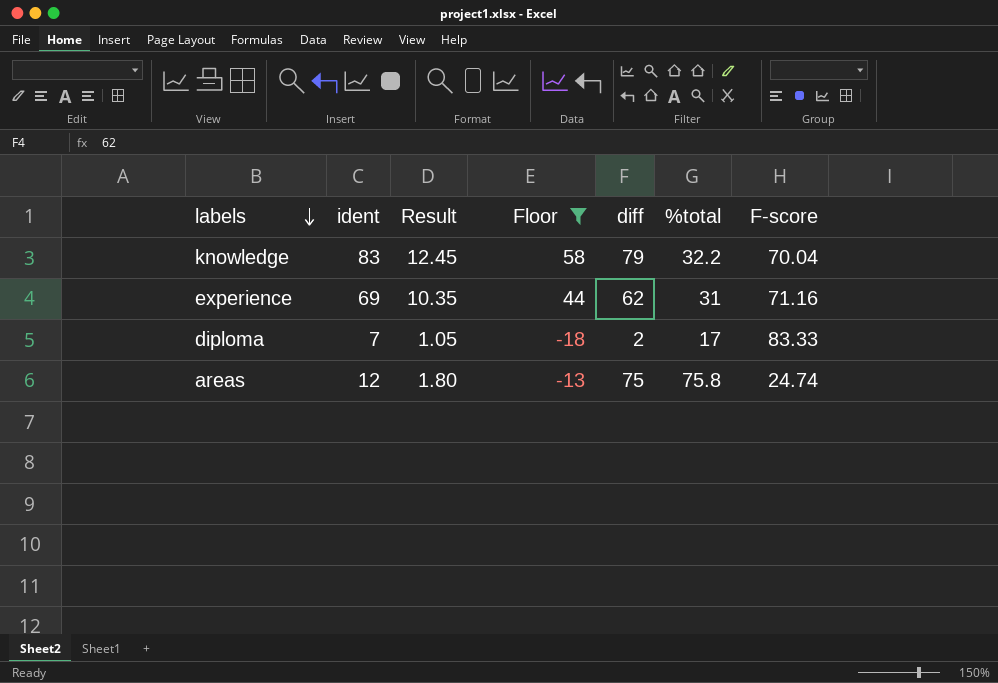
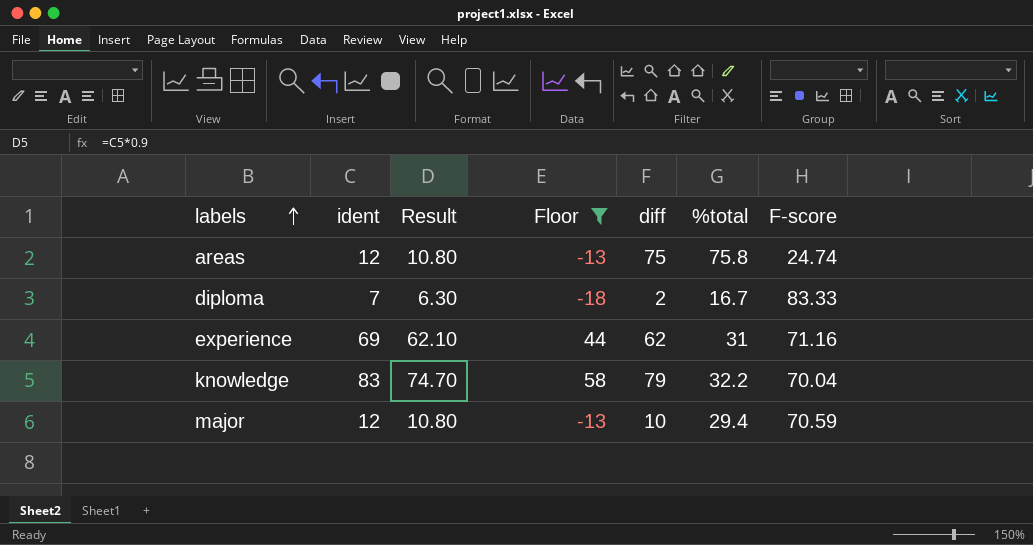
row order: labels descending -> labels ascending
column Result | formula: [ident] * 0.15 -> [ident] * 0.9
diploma | %total: 17 -> 16.7
row major: none -> 12 | 10.80 | -13 | 10 | 29.4 | 70.59

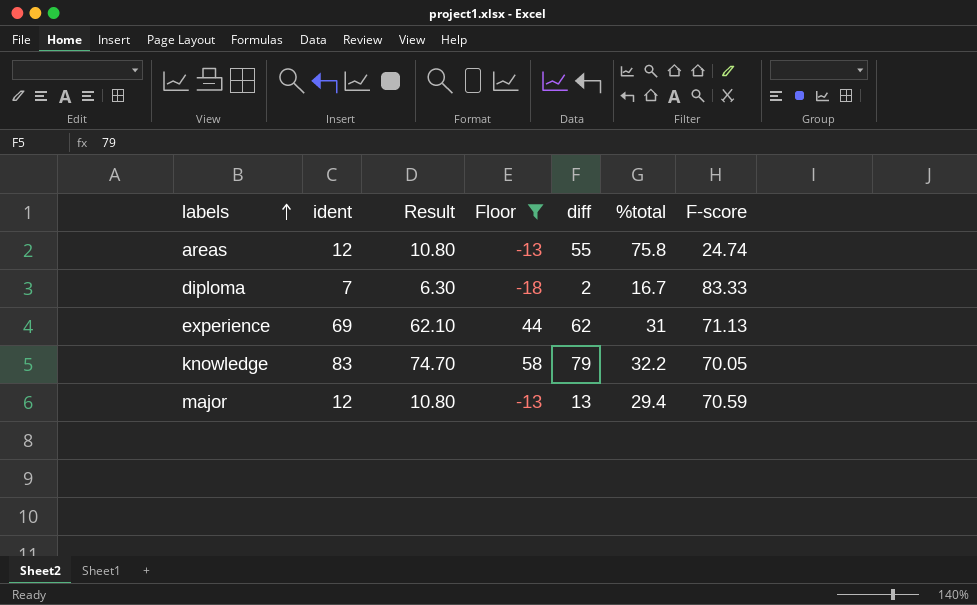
areas | diff: 75 -> 55
experience | F-score: 71.16 -> 71.13
knowledge | F-score: 70.04 -> 70.05
major | diff: 10 -> 13

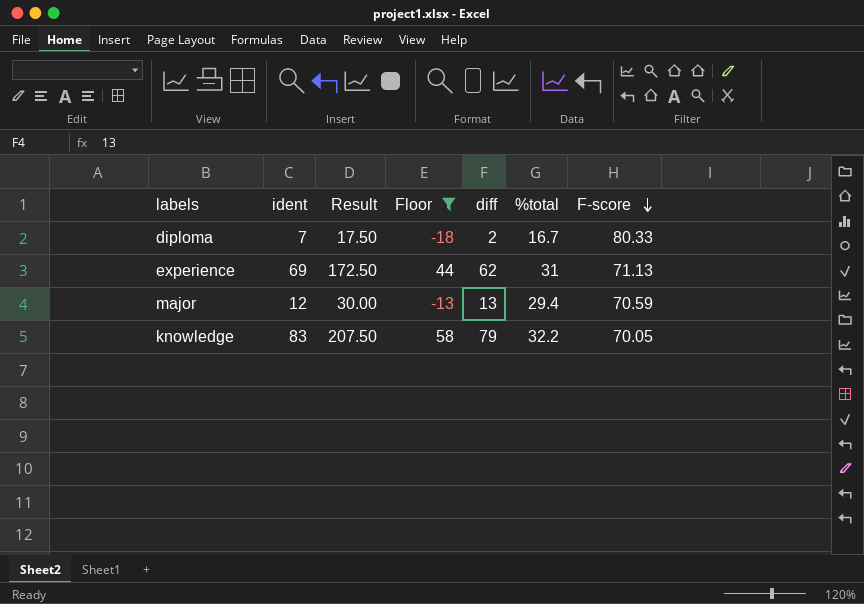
row order: labels ascending -> F-score descending
column Result | formula: [ident] * 0.9 -> [ident] * 2.5
row areas: 12 | 10.80 | -13 | 55 | 75.8 | 24.74 -> none
diploma | F-score: 83.33 -> 80.33

